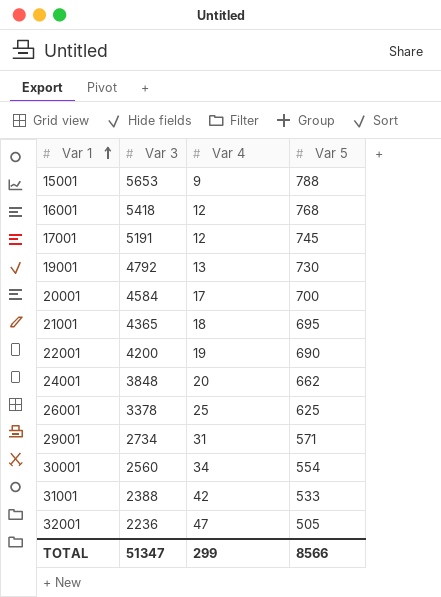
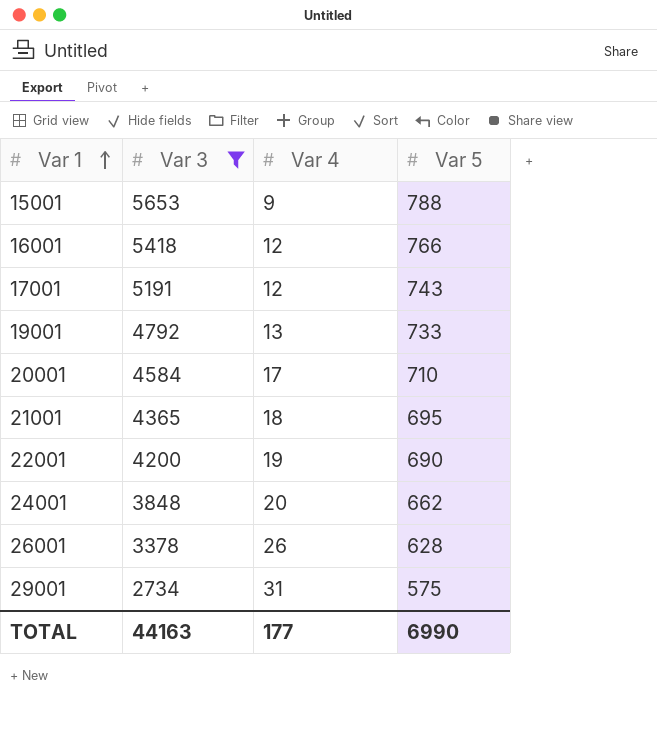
filter: none -> Var 3 >= 2734
16001 | Var 5: 768 -> 766
17001 | Var 5: 745 -> 743
19001 | Var 5: 730 -> 733
20001 | Var 5: 700 -> 710
26001 | Var 4: 25 -> 26
26001 | Var 5: 625 -> 628
29001 | Var 5: 571 -> 575
TOTAL | Var 3: 51347 -> 44163
TOTAL | Var 4: 299 -> 177
TOTAL | Var 5: 8566 -> 6990

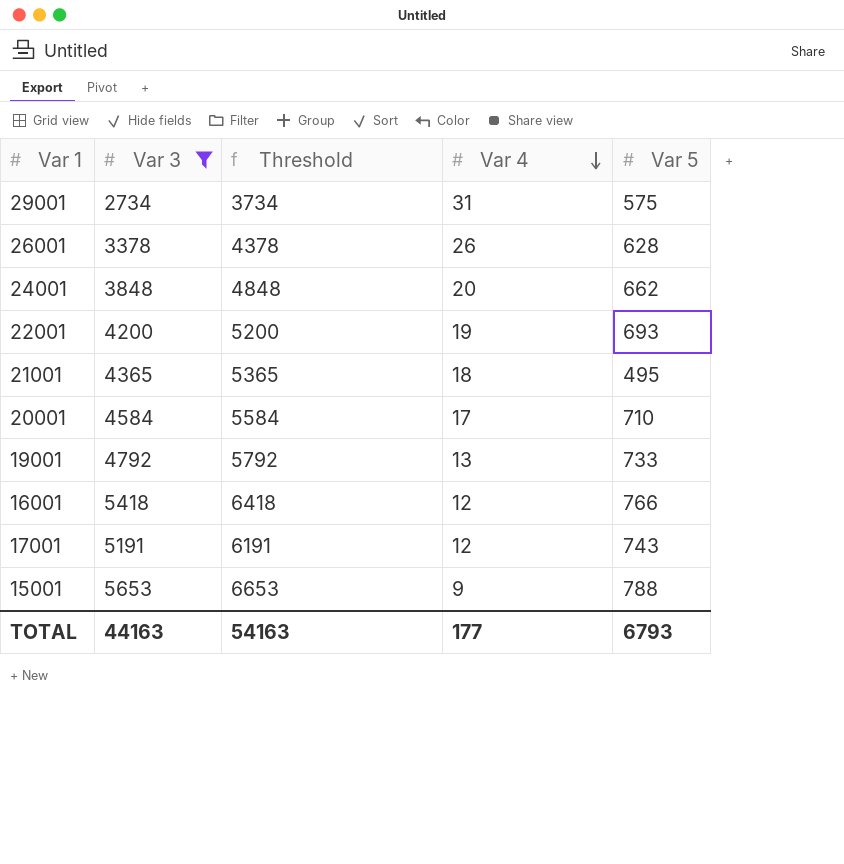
row order: Var 1 ascending -> Var 4 descending
column Threshold | formula: none -> [Var 3] + 1000
22001 | Var 5: 690 -> 693
21001 | Var 5: 695 -> 495
TOTAL | Var 5: 6990 -> 6793

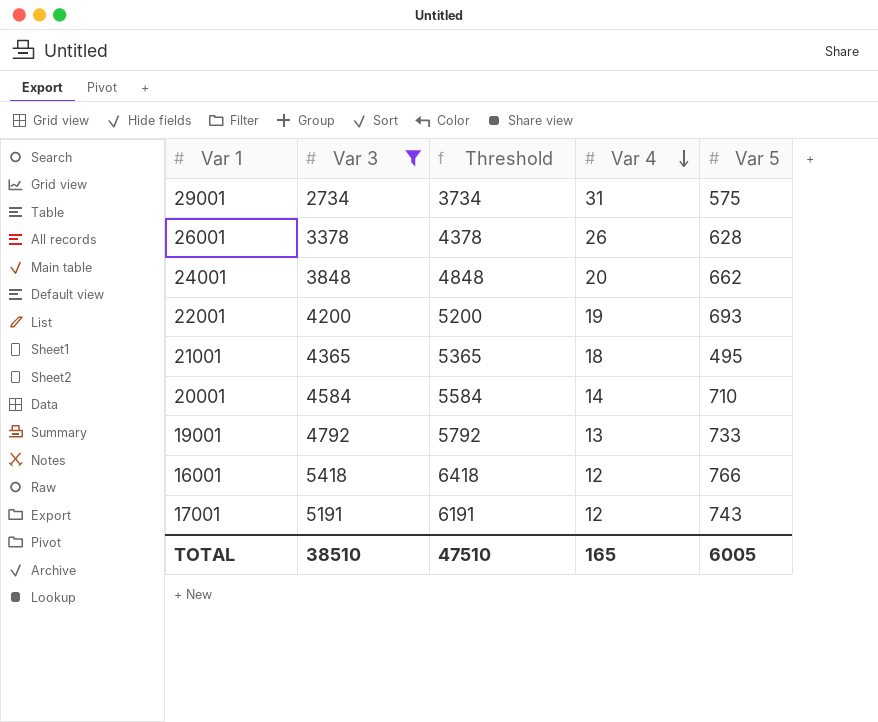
row 15001: 5653 | 6653 | 9 | 788 -> none
20001 | Var 4: 17 -> 14
TOTAL | Var 3: 44163 -> 38510
TOTAL | Threshold: 54163 -> 47510
TOTAL | Var 4: 177 -> 165
TOTAL | Var 5: 6793 -> 6005

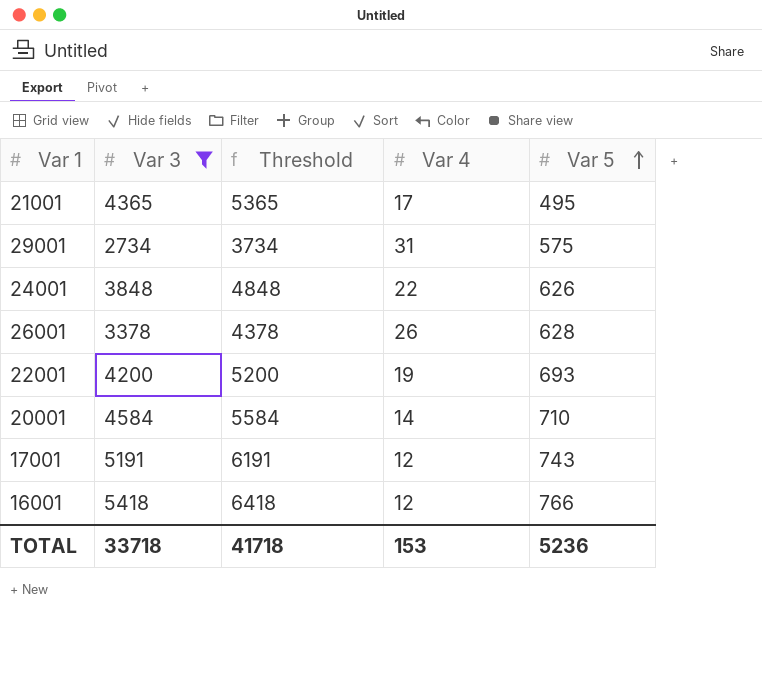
row order: Var 4 descending -> Var 5 ascending
row 19001: 4792 | 5792 | 13 | 733 -> none
21001 | Var 4: 18 -> 17
24001 | Var 4: 20 -> 22
24001 | Var 5: 662 -> 626
TOTAL | Var 3: 38510 -> 33718
TOTAL | Threshold: 47510 -> 41718
TOTAL | Var 4: 165 -> 153
TOTAL | Var 5: 6005 -> 5236

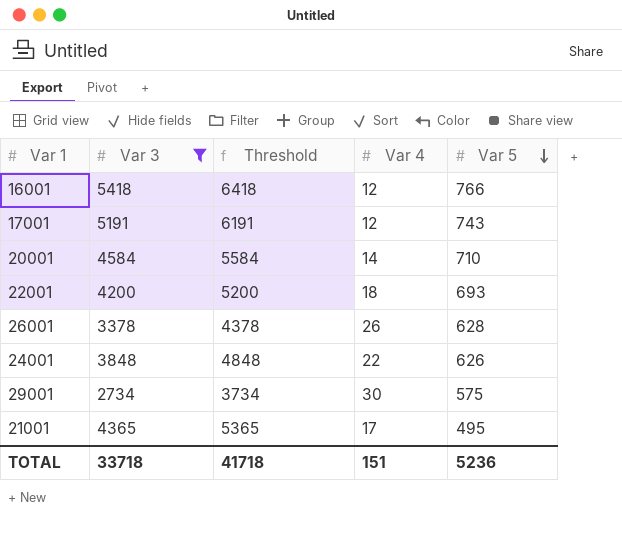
row order: Var 5 ascending -> Var 5 descending
22001 | Var 4: 19 -> 18
29001 | Var 4: 31 -> 30
TOTAL | Var 4: 153 -> 151

